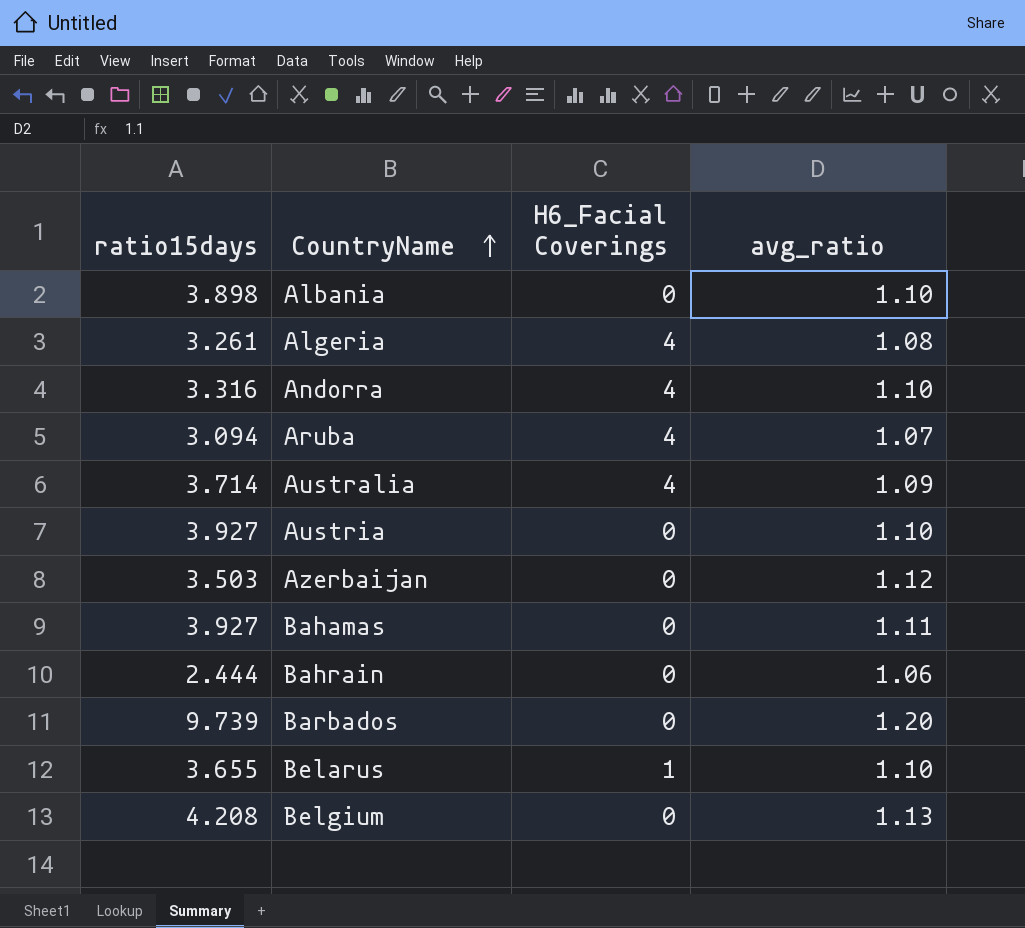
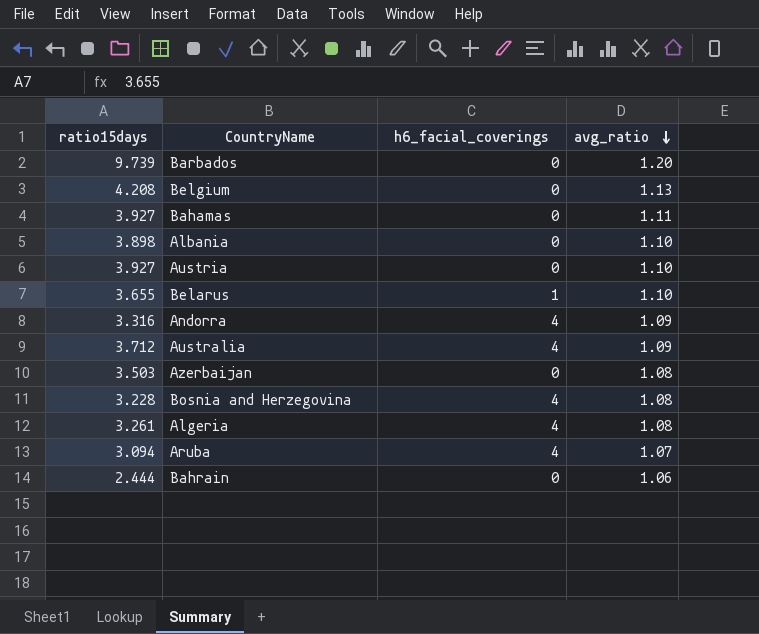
row order: CountryName ascending -> avg_ratio descending
column name: H6_Facial Coverings -> h6_facial_coverings
Andorra | avg_ratio: 1.10 -> 1.09
Australia | ratio15days: 3.714 -> 3.712
Azerbaijan | avg_ratio: 1.12 -> 1.08
row Bosnia and Herzegovina: none -> 3.228 | 4 | 1.08

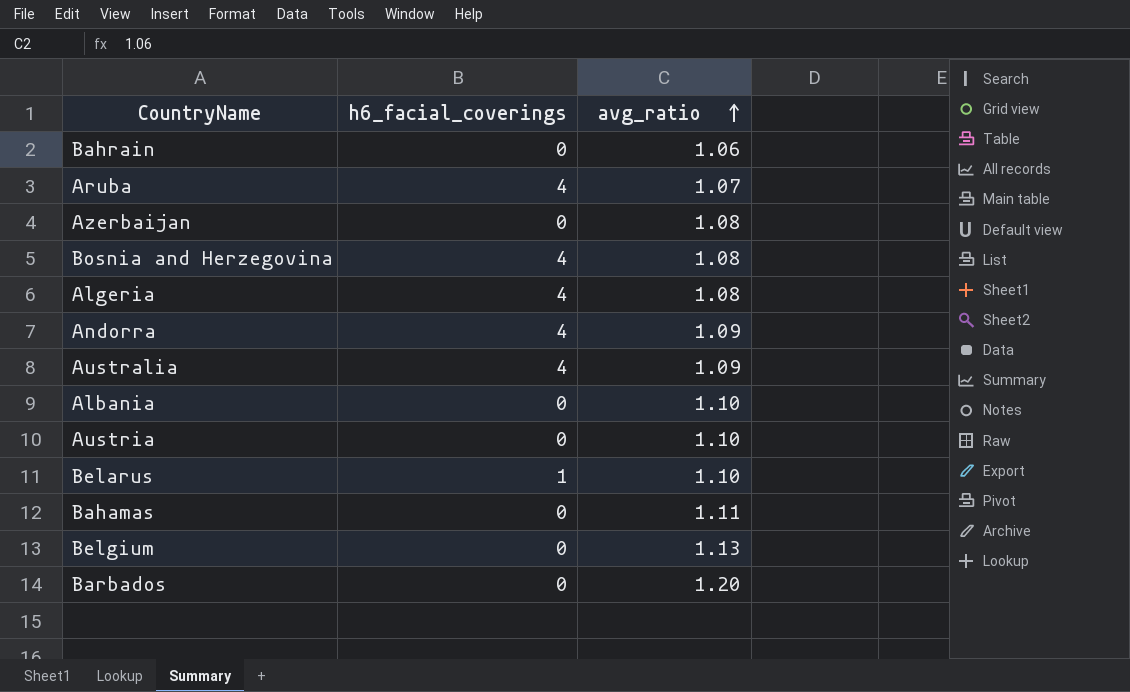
row order: avg_ratio descending -> avg_ratio ascending
column ratio15days | position: 1 -> none

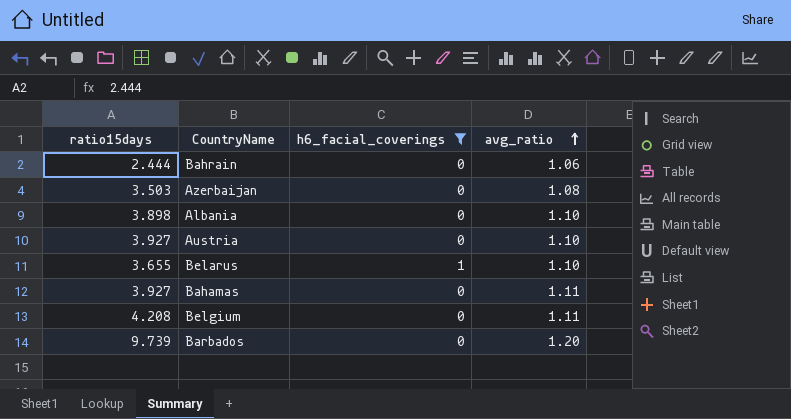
filter: none -> h6_facial_coverings != 4
column ratio15days | position: none -> 1
Belgium | avg_ratio: 1.13 -> 1.11

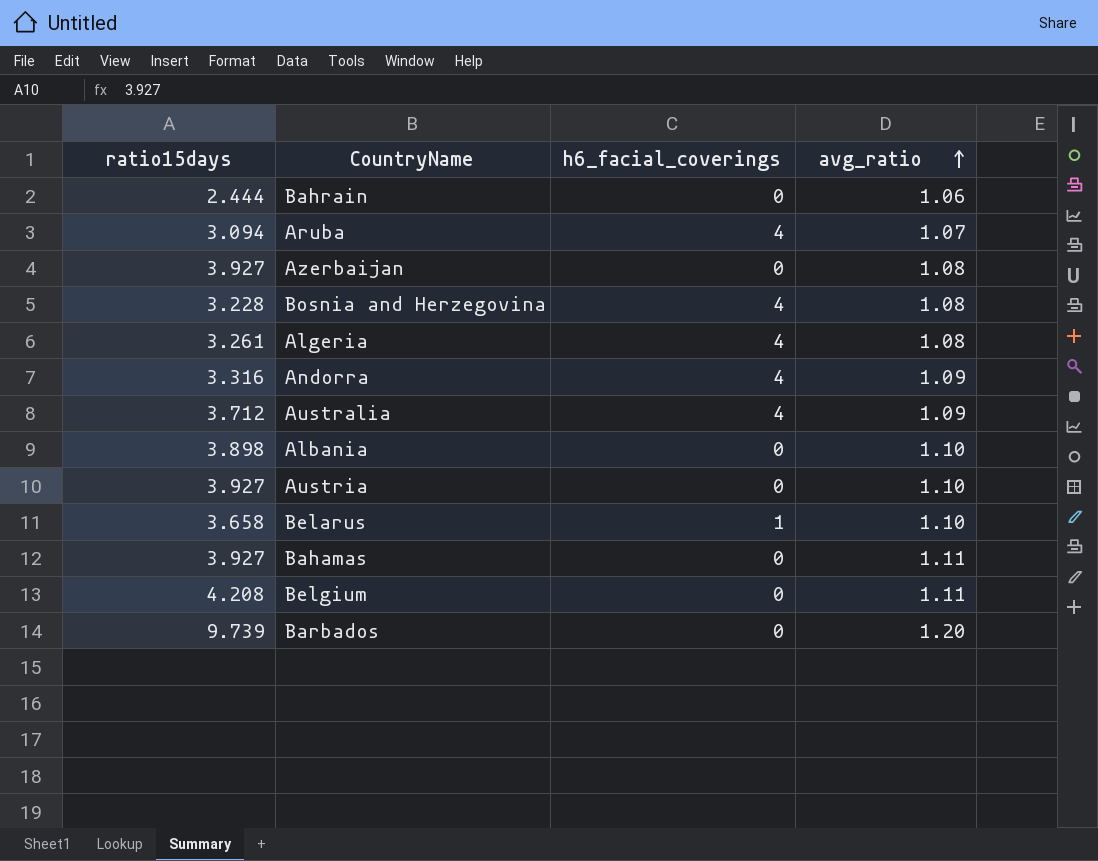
filter: h6_facial_coverings != 4 -> none
Azerbaijan | ratio15days: 3.503 -> 3.927
Belarus | ratio15days: 3.655 -> 3.658

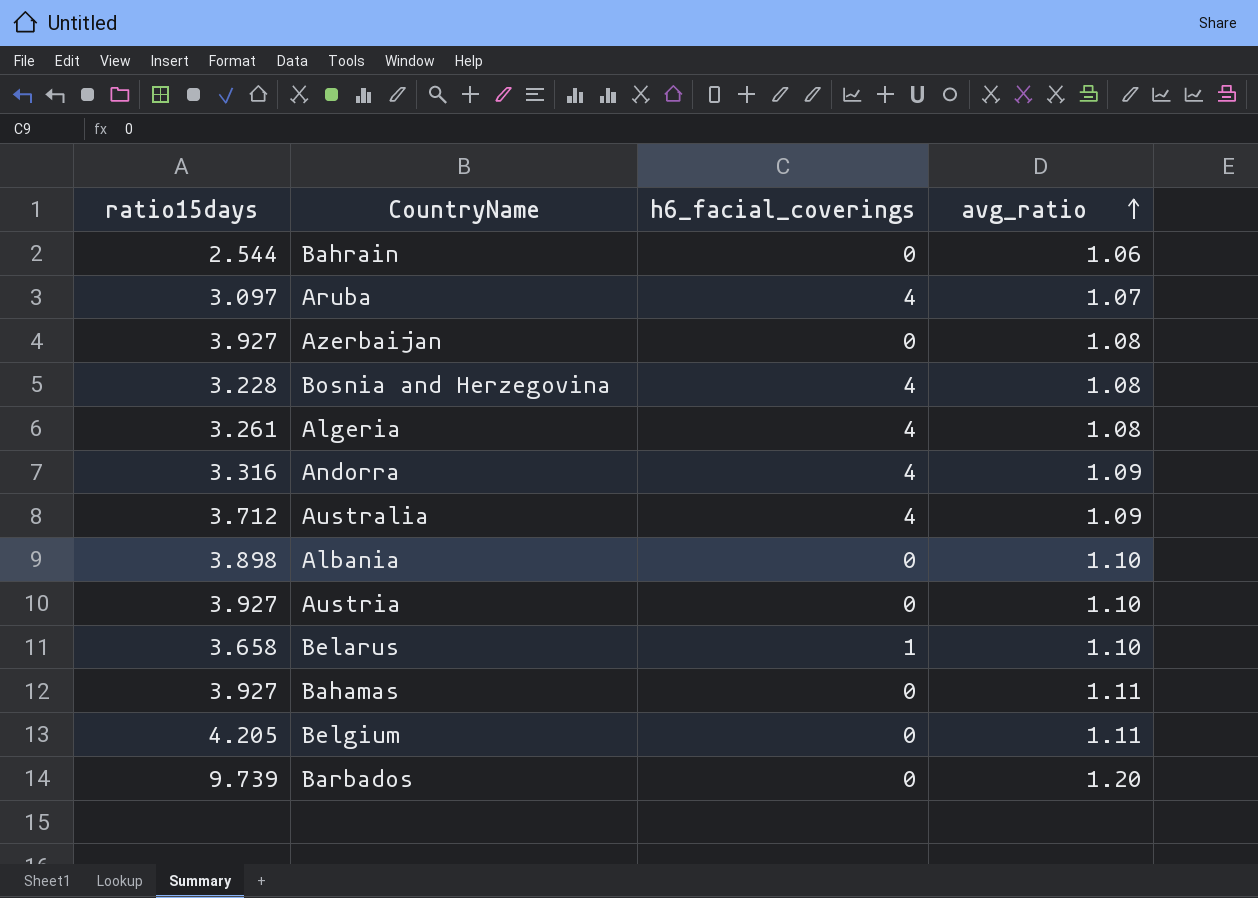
Bahrain | ratio15days: 2.444 -> 2.544
Aruba | ratio15days: 3.094 -> 3.097
Belgium | ratio15days: 4.208 -> 4.205

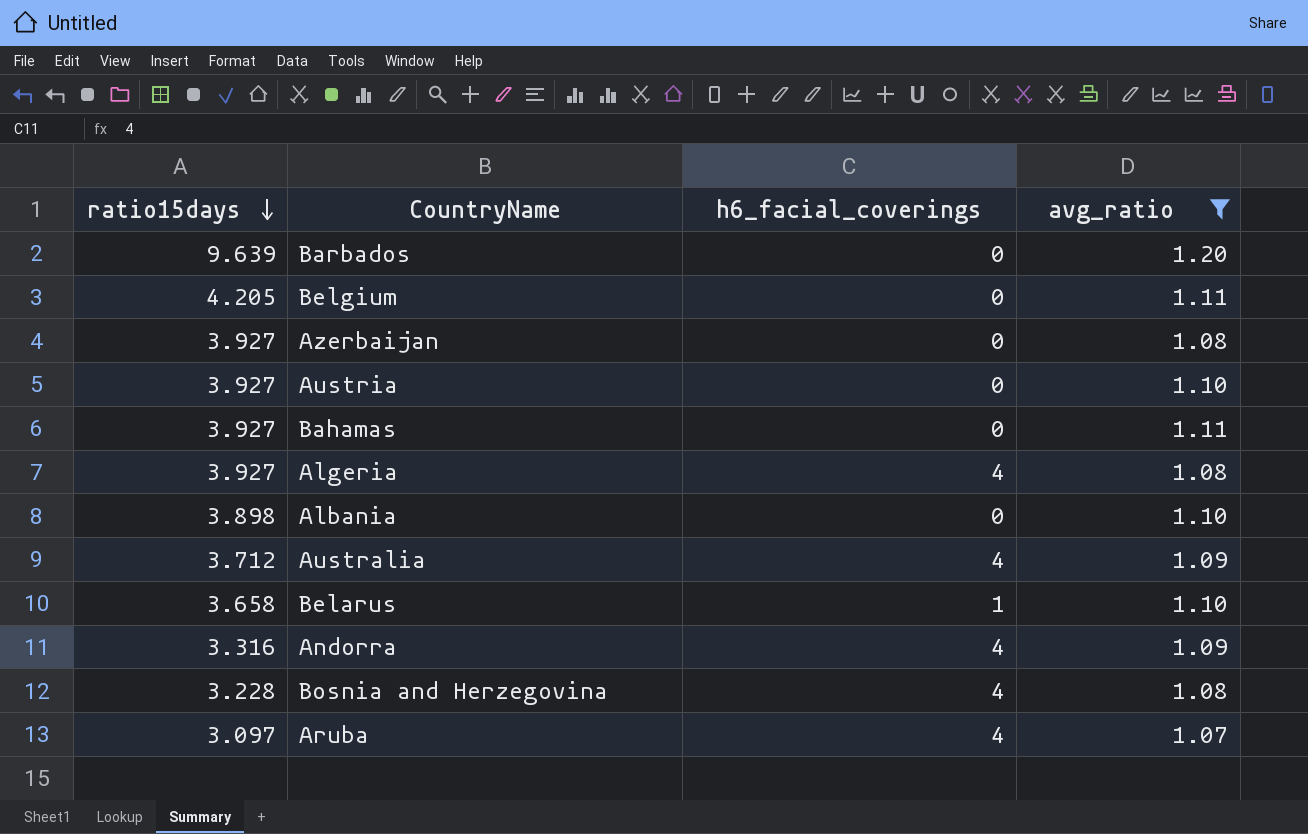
filter: none -> avg_ratio != 1.06
row order: avg_ratio ascending -> ratio15days descending
Barbados | ratio15days: 9.739 -> 9.639
Algeria | ratio15days: 3.261 -> 3.927

